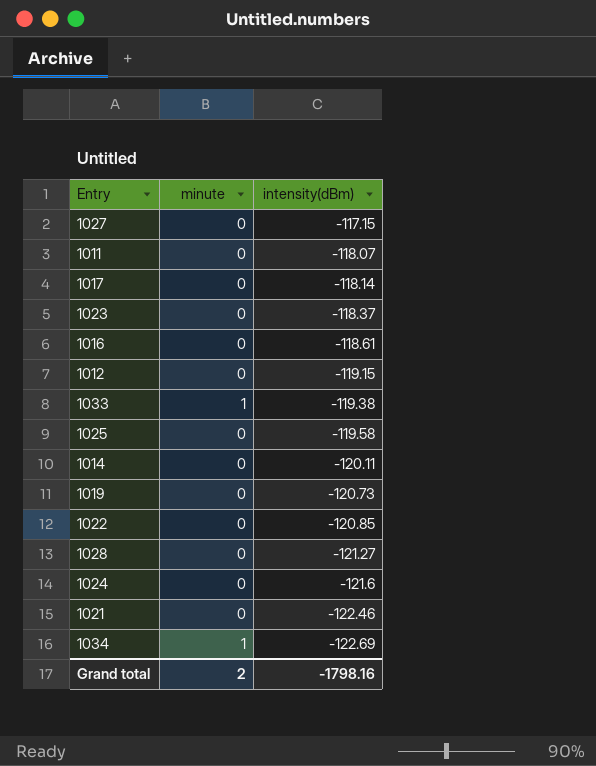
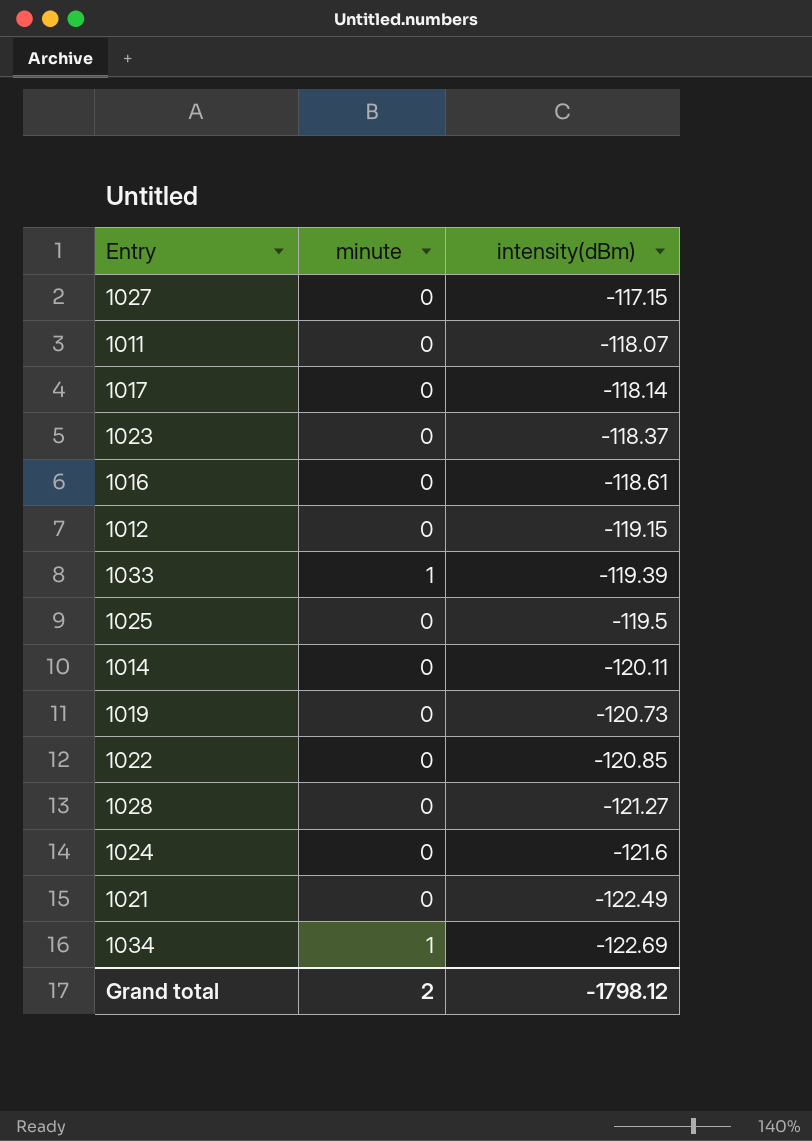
1033 | intensity(dBm): -119.38 -> -119.39
1025 | intensity(dBm): -119.58 -> -119.5
1021 | intensity(dBm): -122.46 -> -122.49
Grand total | intensity(dBm): -1798.16 -> -1798.12

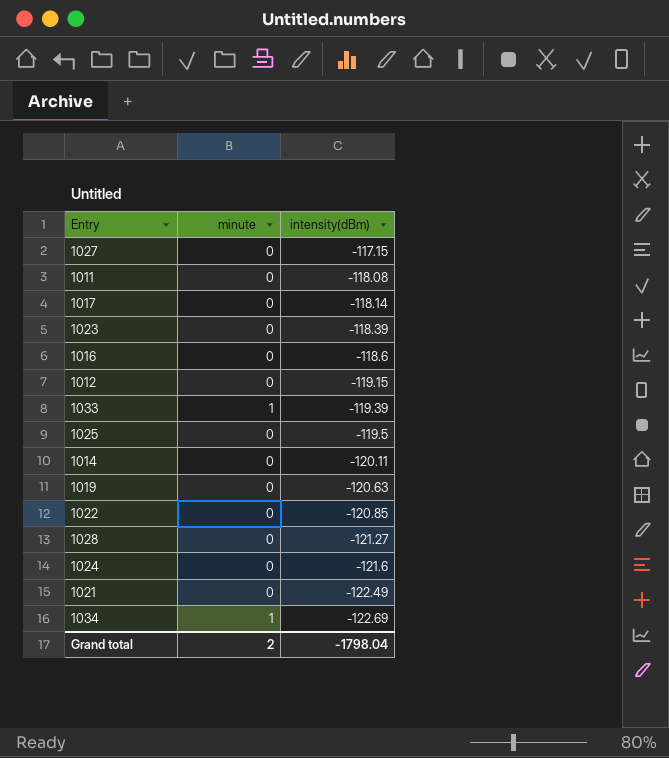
1011 | intensity(dBm): -118.07 -> -118.08
1023 | intensity(dBm): -118.37 -> -118.39
1016 | intensity(dBm): -118.61 -> -118.6
1019 | intensity(dBm): -120.73 -> -120.63
Grand total | intensity(dBm): -1798.12 -> -1798.04

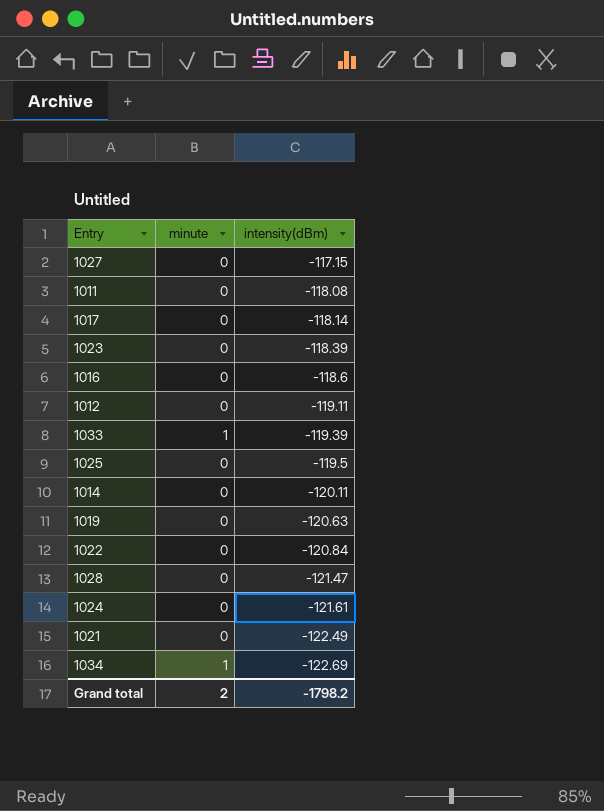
1012 | intensity(dBm): -119.15 -> -119.11
1022 | intensity(dBm): -120.85 -> -120.84
1028 | intensity(dBm): -121.27 -> -121.47
1024 | intensity(dBm): -121.6 -> -121.61
Grand total | intensity(dBm): -1798.04 -> -1798.2

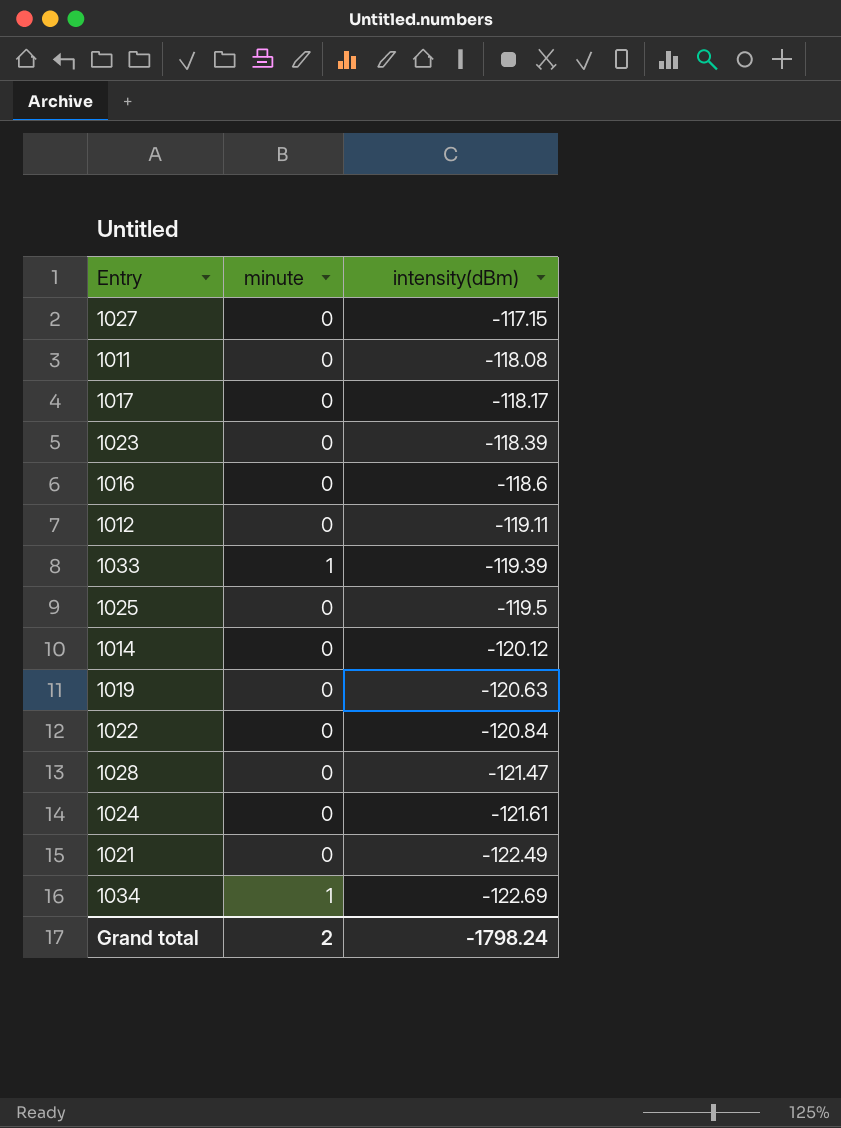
1017 | intensity(dBm): -118.14 -> -118.17
1014 | intensity(dBm): -120.11 -> -120.12
Grand total | intensity(dBm): -1798.2 -> -1798.24

